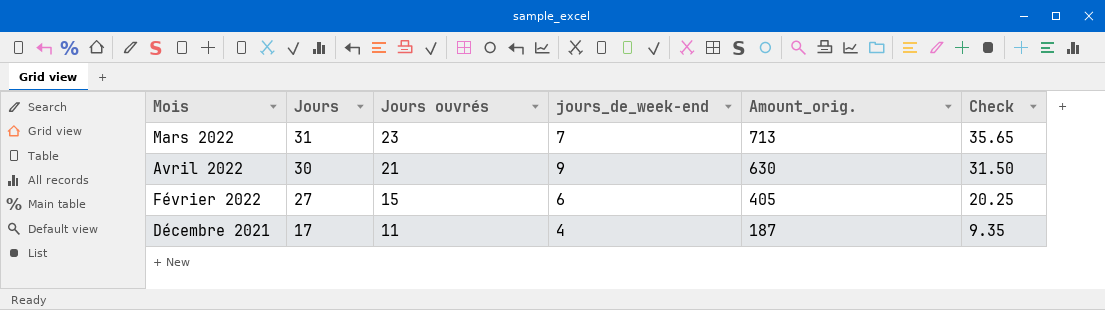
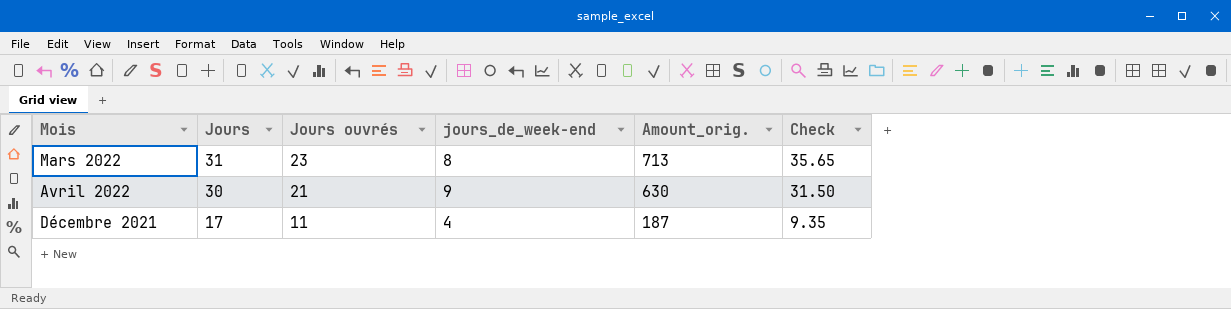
row Février 2022: 27 | 15 | 6 | 405 | 20.25 -> none
Mars 2022 | jours_de_week-end: 7 -> 8

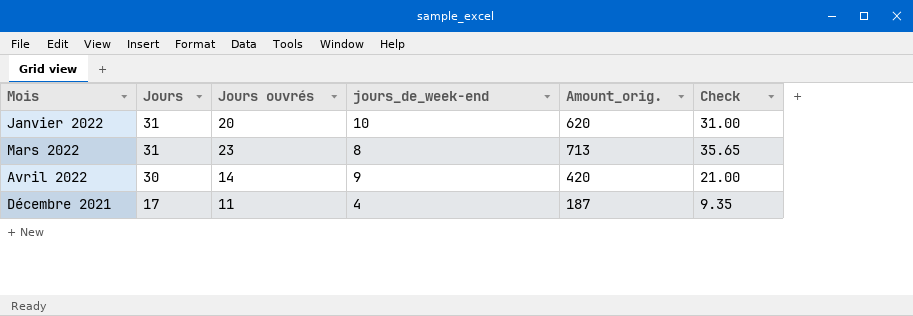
row Janvier 2022: none -> 31 | 20 | 10 | 620 | 31.00
Avril 2022 | Jours ouvrés: 21 -> 14
Avril 2022 | Amount_orig.: 630 -> 420
Avril 2022 | Check: 31.50 -> 21.00

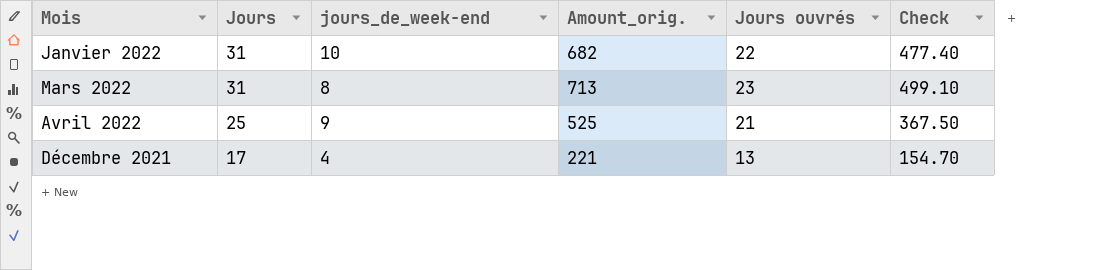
column Jours ouvrés | position: 3 -> 5
column Check | formula: [Amount_orig.] * 0.05 -> [Amount_orig.] * 0.7
Janvier 2022 | Amount_orig.: 620 -> 682
Janvier 2022 | Jours ouvrés: 20 -> 22
Avril 2022 | Jours: 30 -> 25
Avril 2022 | Amount_orig.: 420 -> 525
Avril 2022 | Jours ouvrés: 14 -> 21
Décembre 2021 | Amount_orig.: 187 -> 221
Décembre 2021 | Jours ouvrés: 11 -> 13

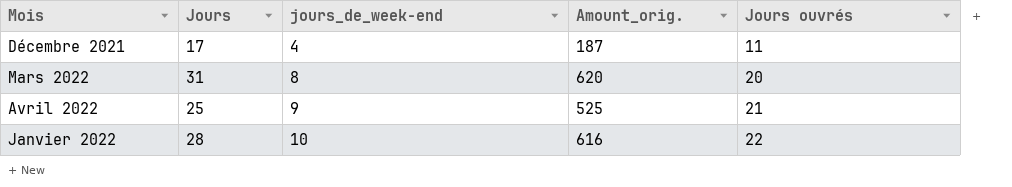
row order: Jours descending -> jours_de_week-end ascending
column Check | formula: [Amount_orig.] * 0.7 -> none
Décembre 2021 | Amount_orig.: 221 -> 187
Décembre 2021 | Jours ouvrés: 13 -> 11
Mars 2022 | Amount_orig.: 713 -> 620
Mars 2022 | Jours ouvrés: 23 -> 20
Janvier 2022 | Jours: 31 -> 28
Janvier 2022 | Amount_orig.: 682 -> 616

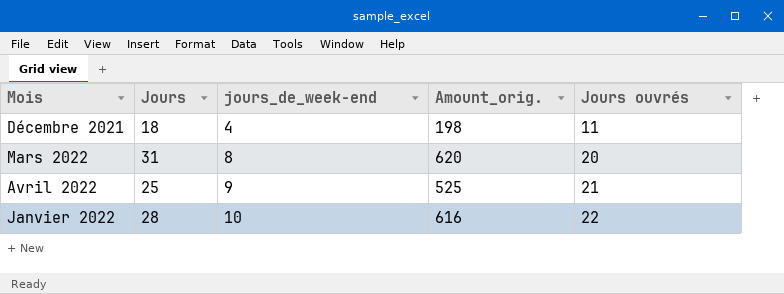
Décembre 2021 | Jours: 17 -> 18
Décembre 2021 | Amount_orig.: 187 -> 198

